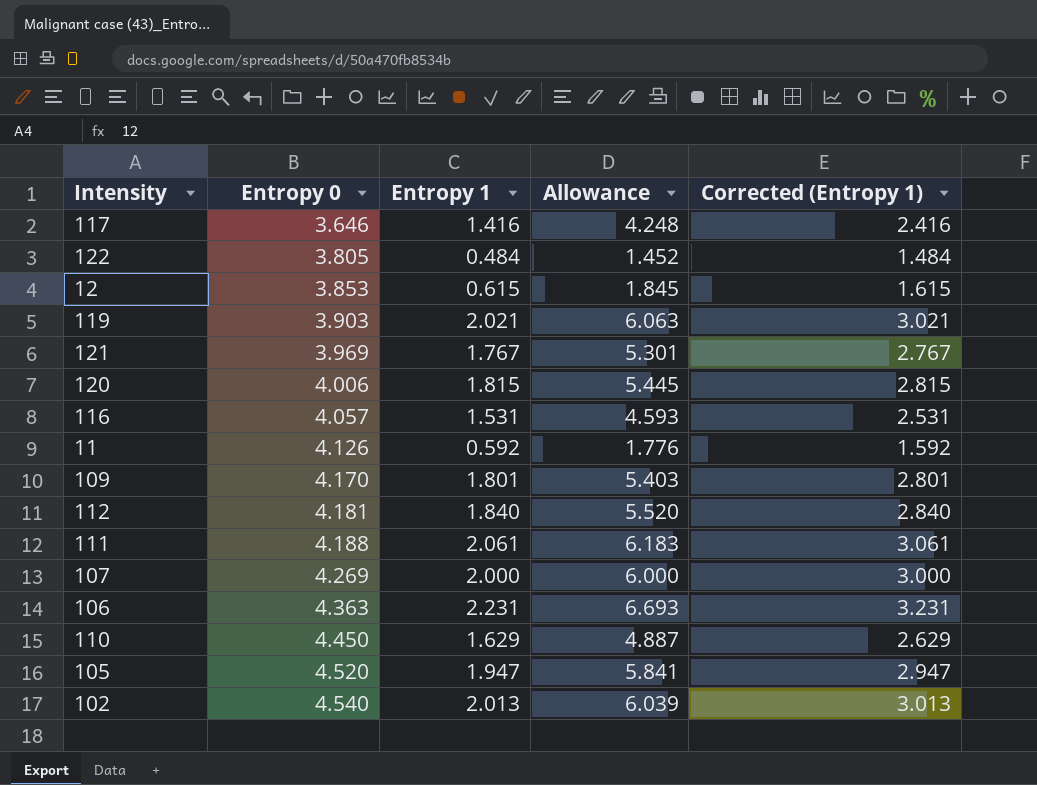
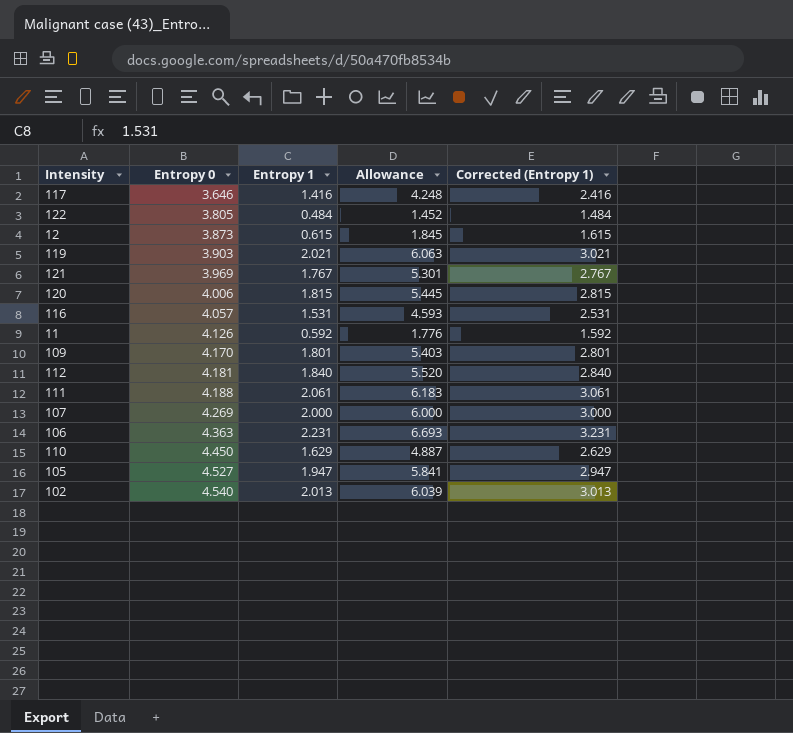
12 | Entropy 0: 3.853 -> 3.873
105 | Entropy 0: 4.520 -> 4.527

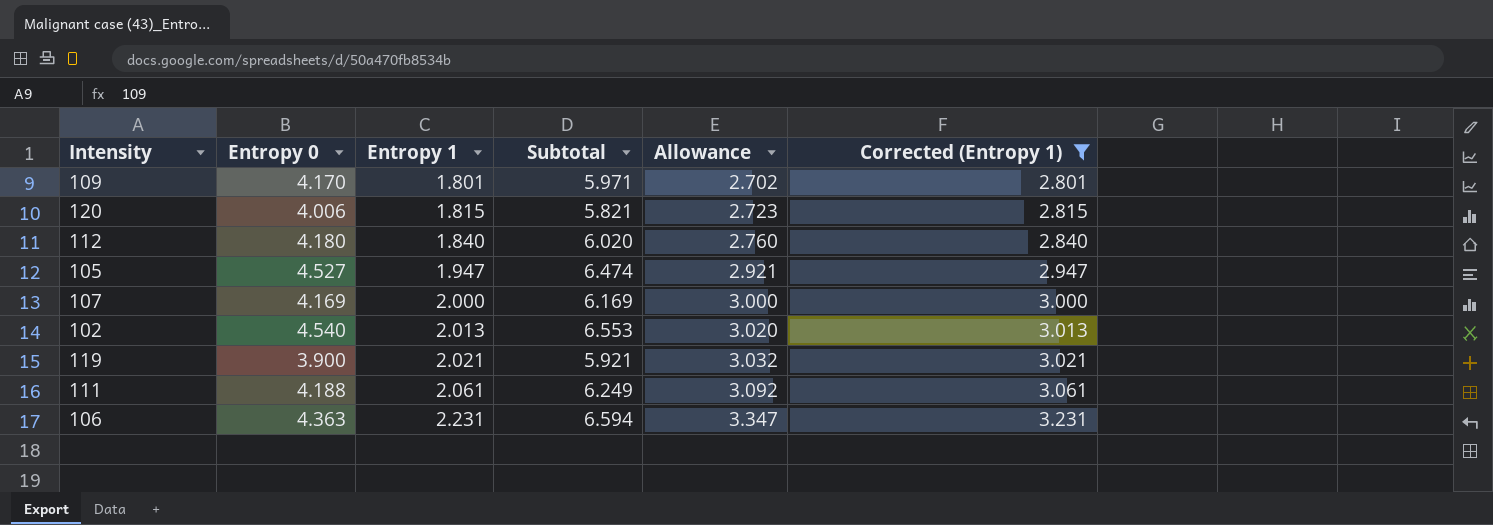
filter: none -> Corrected (Entropy 1) >= 2.801
row order: Entropy 0 ascending -> Entropy 1 ascending
column Subtotal | formula: none -> [Entropy 0] + [Entropy 1]
column Allowance | formula: [Entropy 1] * 3 -> [Entropy 1] * 1.5
112 | Entropy 0: 4.181 -> 4.180
107 | Entropy 0: 4.269 -> 4.169
119 | Entropy 0: 3.903 -> 3.900

